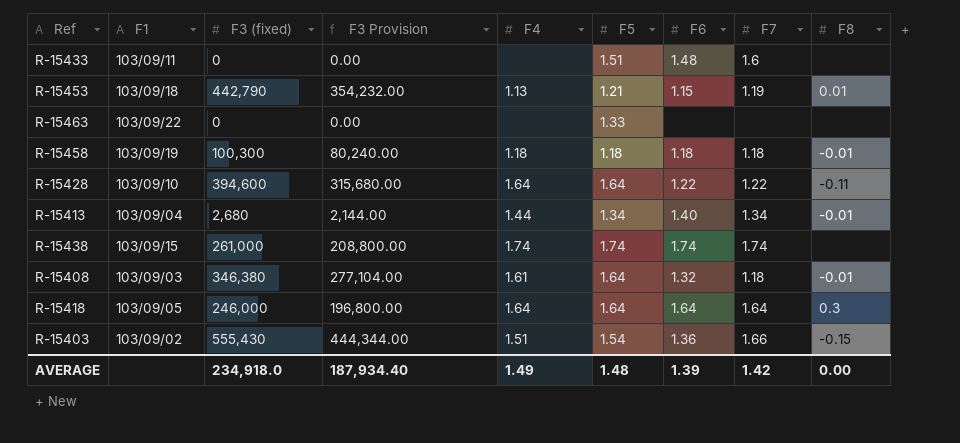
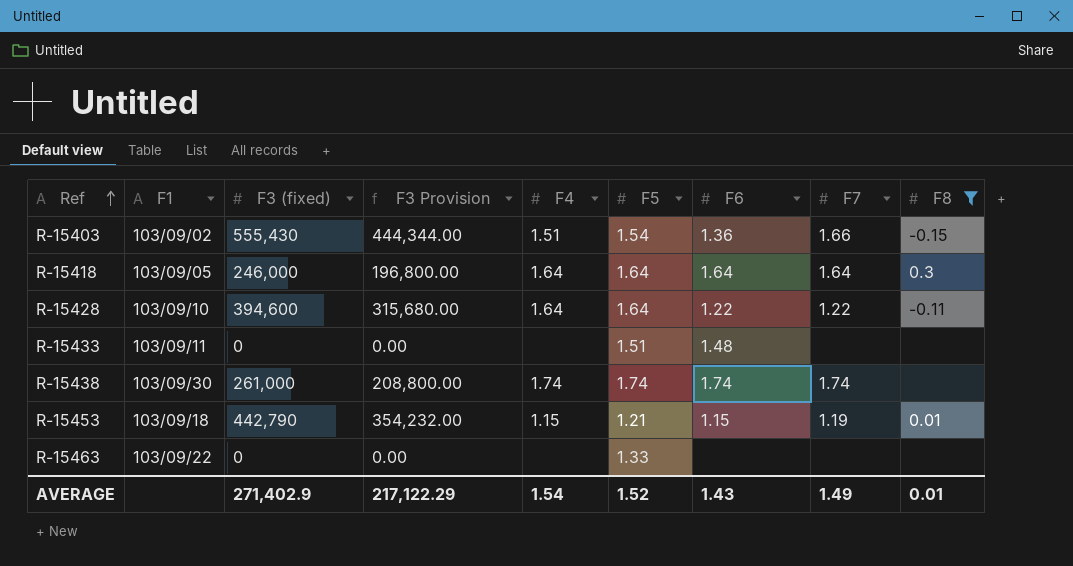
filter: none -> F8 != -0.01
row order: none -> Ref ascending
R-15433 | F7: 1.6 -> none
R-15438 | F1: 103/09/15 -> 103/09/30
R-15453 | F4: 1.13 -> 1.15
AVERAGE | F3 (fixed): 234,918.0 -> 271,402.9
AVERAGE | F3 Provision: 187,934.40 -> 217,122.29
AVERAGE | F4: 1.49 -> 1.54
AVERAGE | F5: 1.48 -> 1.52
AVERAGE | F6: 1.39 -> 1.43
AVERAGE | F7: 1.42 -> 1.49
AVERAGE | F8: 0.00 -> 0.01

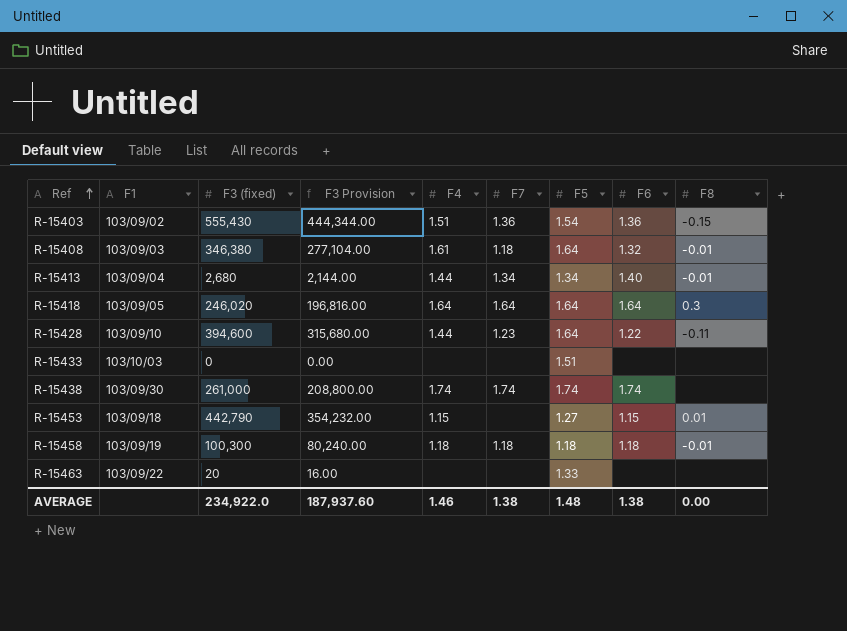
filter: F8 != -0.01 -> none
column F7 | position: 8 -> 6
R-15403 | F7: 1.66 -> 1.36
R-15418 | F3 (fixed): 246,000 -> 246,020
R-15418 | F3 Provision: 196,800.00 -> 196,816.00
R-15428 | F4: 1.64 -> 1.44
R-15428 | F7: 1.22 -> 1.23
R-15433 | F1: 103/09/11 -> 103/10/03
R-15433 | F6: 1.48 -> none
R-15453 | F7: 1.19 -> none
R-15453 | F5: 1.21 -> 1.27
R-15463 | F3 (fixed): 0 -> 20
R-15463 | F3 Provision: 0.00 -> 16.00
AVERAGE | F3 (fixed): 271,402.9 -> 234,922.0
AVERAGE | F3 Provision: 217,122.29 -> 187,937.60
AVERAGE | F4: 1.54 -> 1.46
AVERAGE | F7: 1.49 -> 1.38
AVERAGE | F5: 1.52 -> 1.48
AVERAGE | F6: 1.43 -> 1.38
AVERAGE | F8: 0.01 -> 0.00

